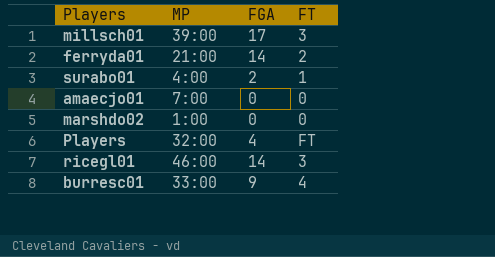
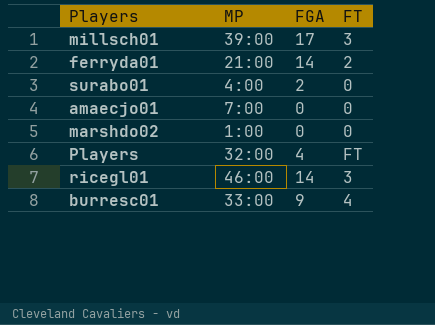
surabo01 | FT: 1 -> 0

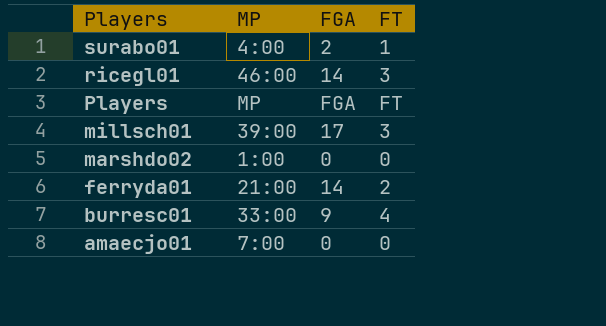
row order: none -> Players descending
surabo01 | FT: 0 -> 1
Players | MP: 32:00 -> MP
Players | FGA: 4 -> FGA

